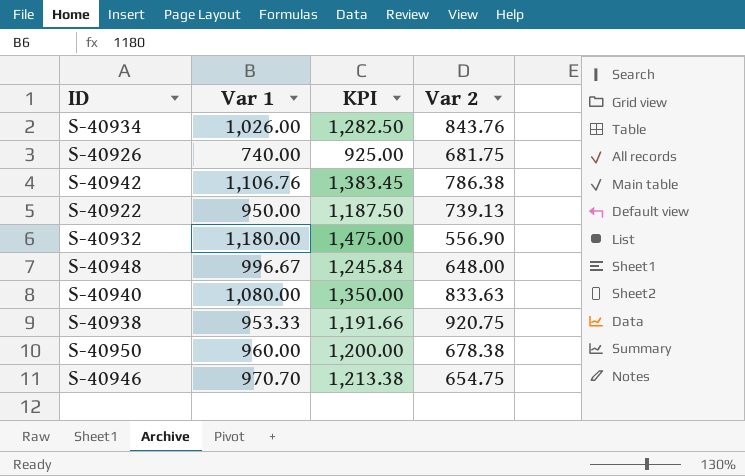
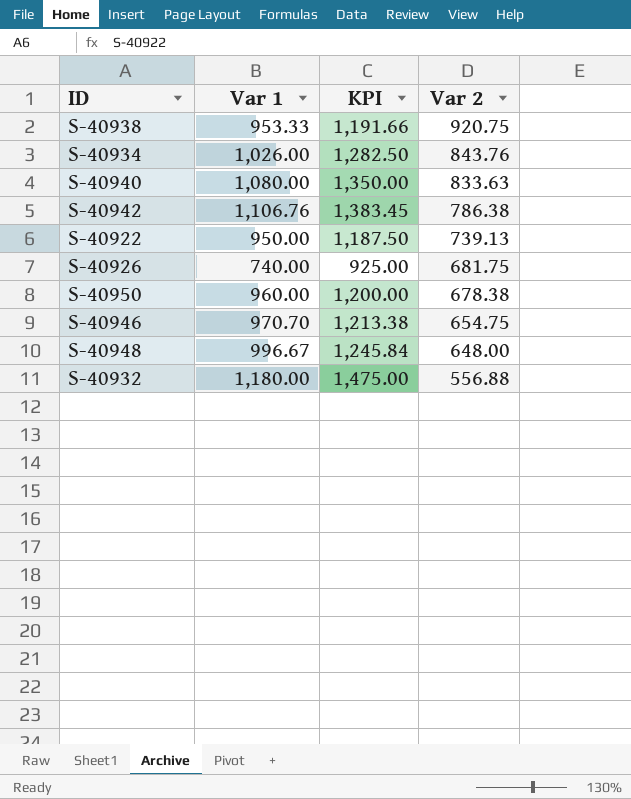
row order: none -> Var 2 descending
S-40932 | Var 2: 556.90 -> 556.88

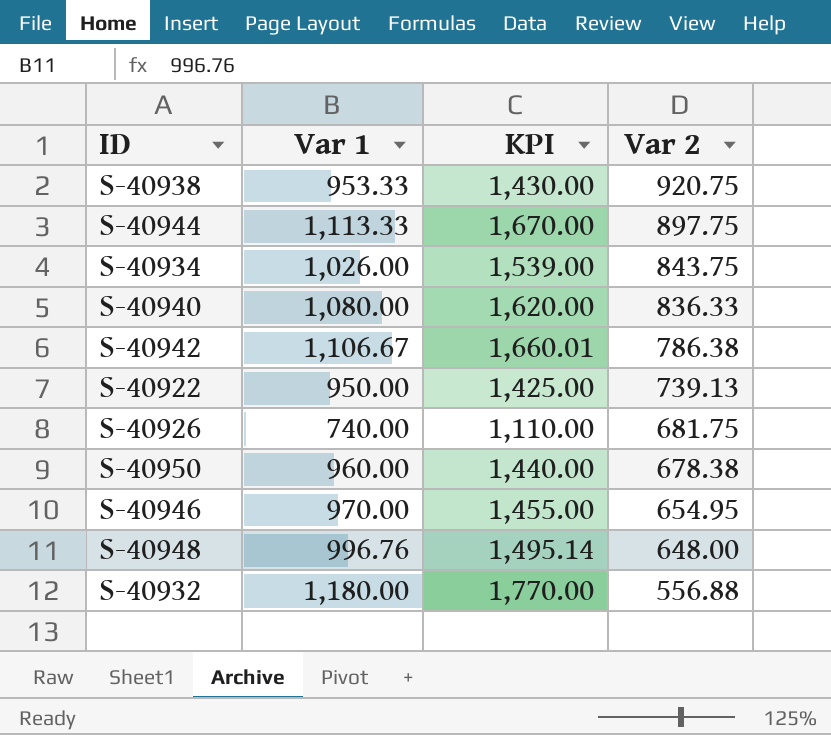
column KPI | formula: [Var 1] * 1.25 -> [Var 1] * 1.5
row S-40944: none -> 1,113.33 | 1,670.00 | 897.75
S-40934 | Var 2: 843.76 -> 843.75
S-40940 | Var 2: 833.63 -> 836.33
S-40942 | Var 1: 1,106.76 -> 1,106.67
S-40946 | Var 1: 970.70 -> 970.00
S-40946 | Var 2: 654.75 -> 654.95
S-40948 | Var 1: 996.67 -> 996.76

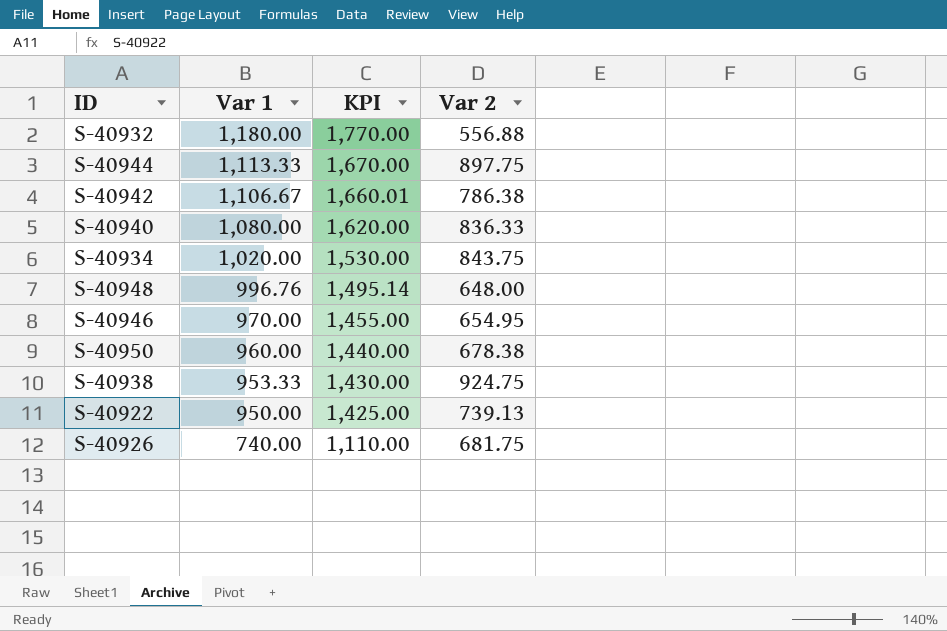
row order: Var 2 descending -> Var 1 descending
S-40934 | Var 1: 1,026.00 -> 1,020.00
S-40934 | KPI: 1,539.00 -> 1,530.00
S-40938 | Var 2: 920.75 -> 924.75

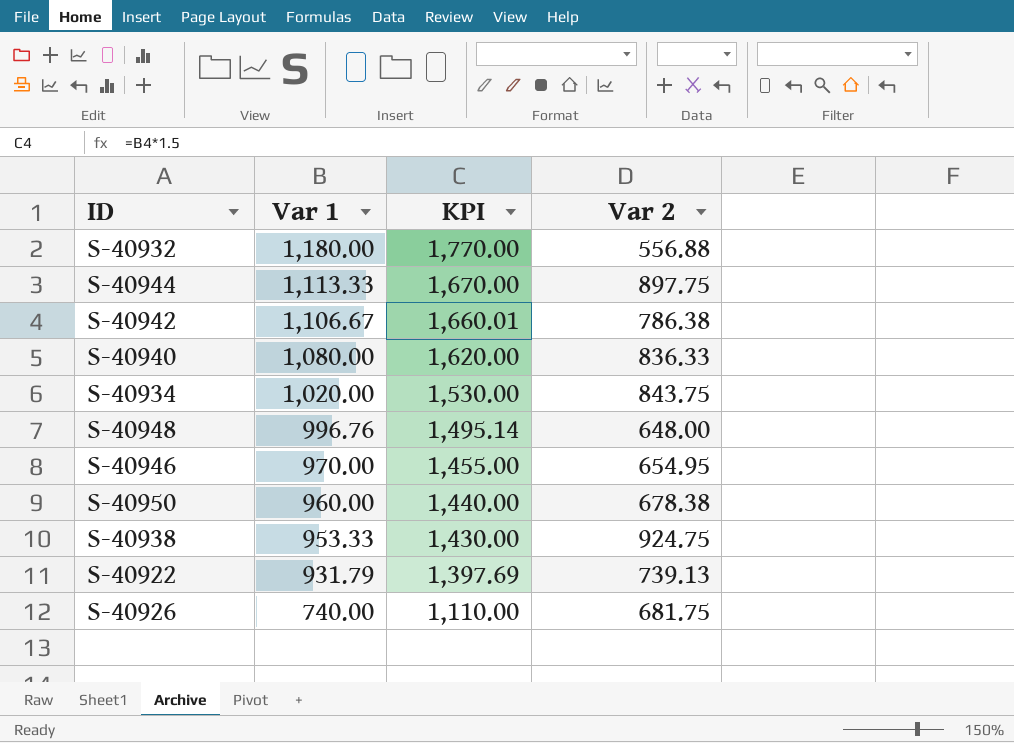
S-40922 | Var 1: 950.00 -> 931.79
S-40922 | KPI: 1,425.00 -> 1,397.69

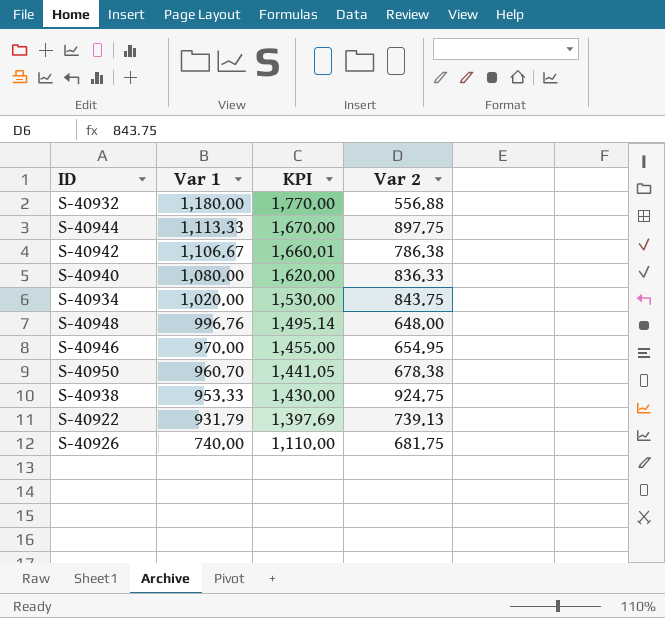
S-40950 | Var 1: 960.00 -> 960.70
S-40950 | KPI: 1,440.00 -> 1,441.05

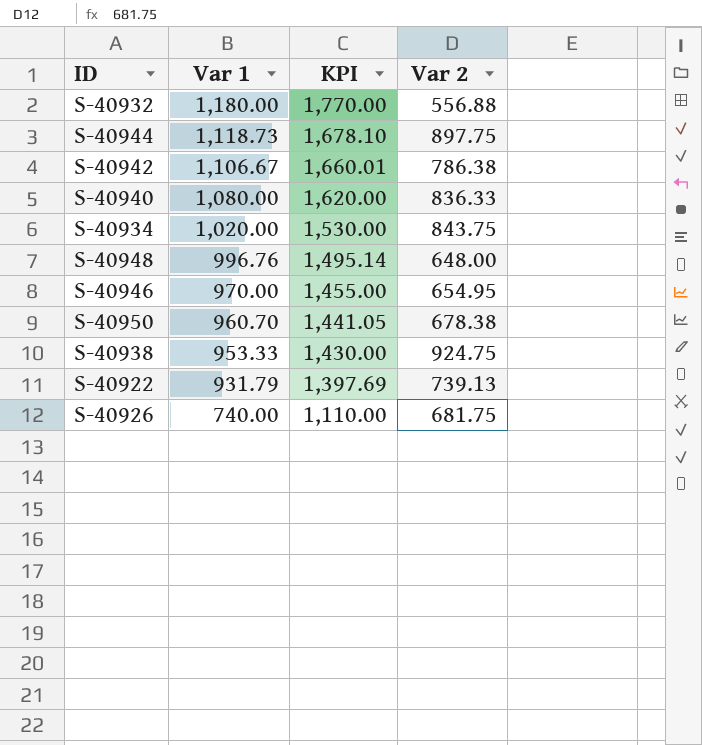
S-40944 | Var 1: 1,113.33 -> 1,118.73
S-40944 | KPI: 1,670.00 -> 1,678.10

